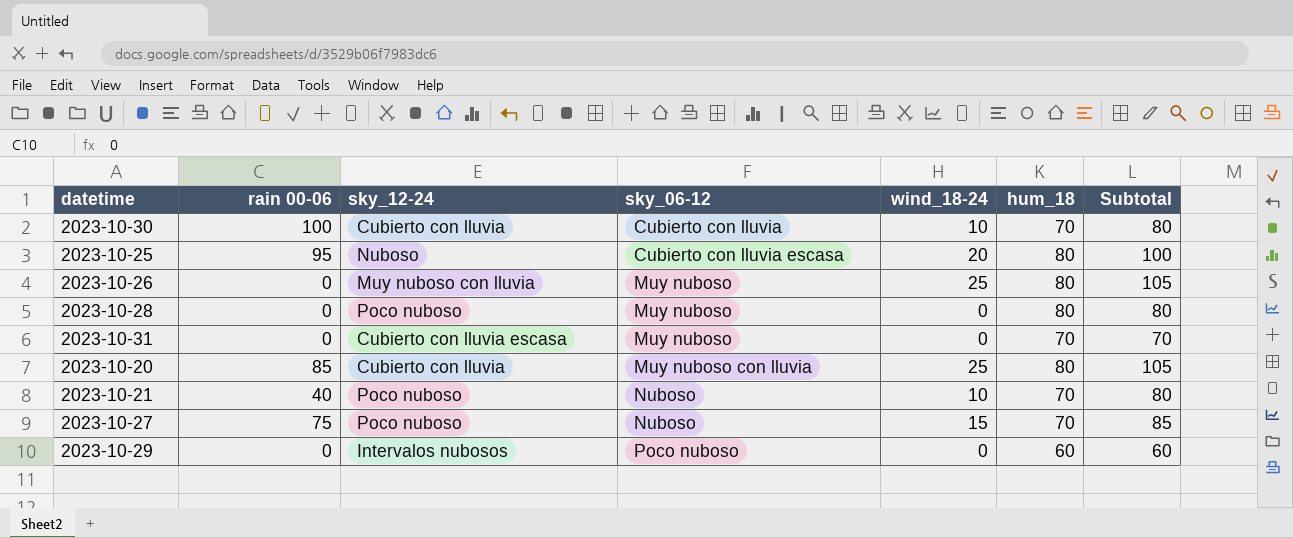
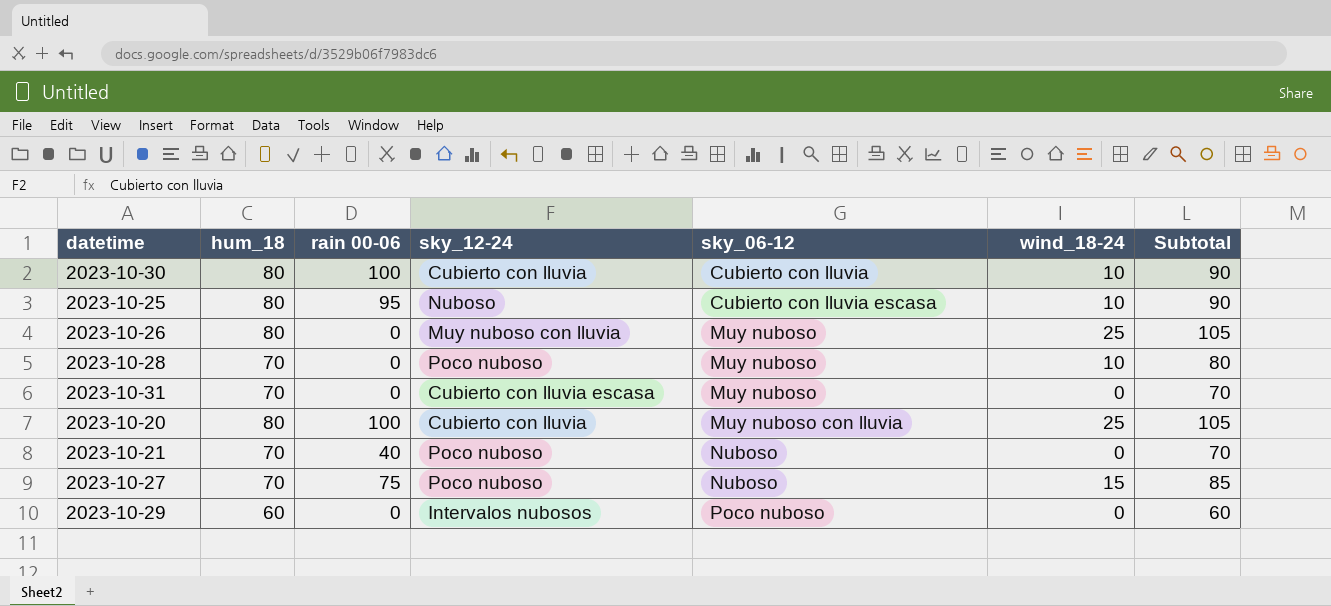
column hum_18 | position: 6 -> 2
2023-10-30 | hum_18: 70 -> 80
2023-10-30 | Subtotal: 80 -> 90
2023-10-25 | wind_18-24: 20 -> 10
2023-10-25 | Subtotal: 100 -> 90
2023-10-28 | hum_18: 80 -> 70
2023-10-28 | wind_18-24: 0 -> 10
2023-10-20 | rain 00-06: 85 -> 100
2023-10-21 | wind_18-24: 10 -> 0
2023-10-21 | Subtotal: 80 -> 70

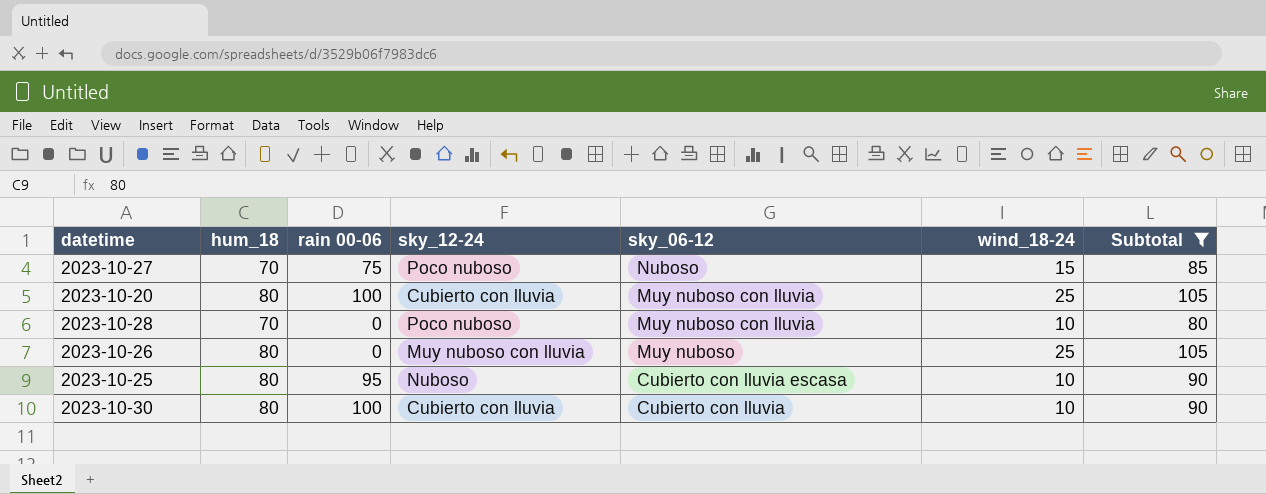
filter: none -> Subtotal >= 80
row order: sky_06-12 ascending -> sky_06-12 descending
2023-10-28 | sky_06-12: Muy nuboso -> Muy nuboso con lluvia

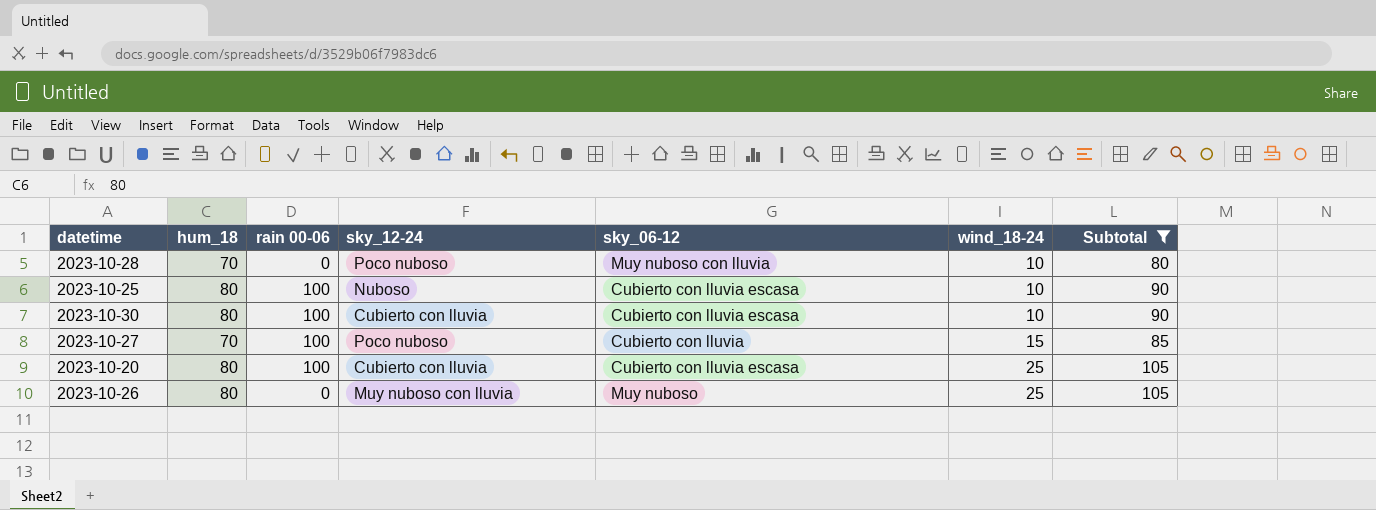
row order: sky_06-12 descending -> wind_18-24 ascending
2023-10-25 | rain 00-06: 95 -> 100
2023-10-30 | sky_06-12: Cubierto con lluvia -> Cubierto con lluvia escasa
2023-10-27 | rain 00-06: 75 -> 100
2023-10-27 | sky_06-12: Nuboso -> Cubierto con lluvia
2023-10-20 | sky_06-12: Muy nuboso con lluvia -> Cubierto con lluvia escasa

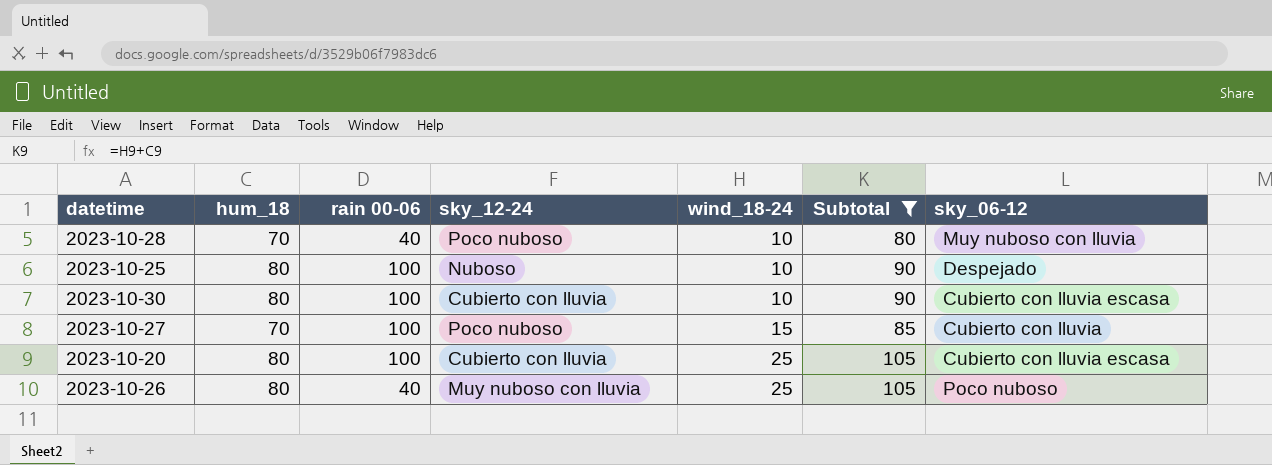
column sky_06-12 | position: 5 -> 7
2023-10-28 | rain 00-06: 0 -> 40
2023-10-25 | sky_06-12: Cubierto con lluvia escasa -> Despejado
2023-10-26 | rain 00-06: 0 -> 40
2023-10-26 | sky_06-12: Muy nuboso -> Poco nuboso

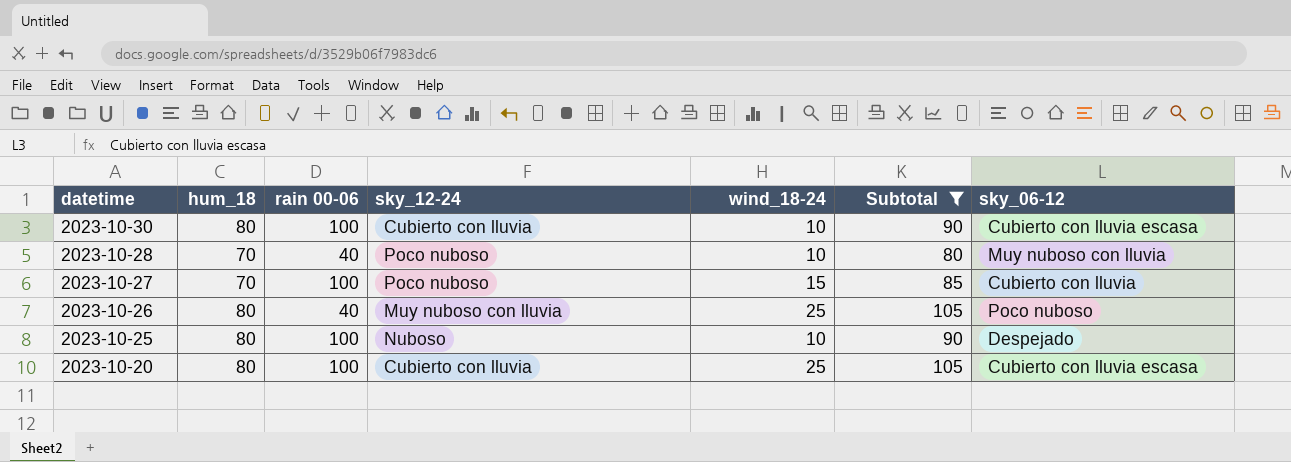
row order: wind_18-24 ascending -> datetime descending

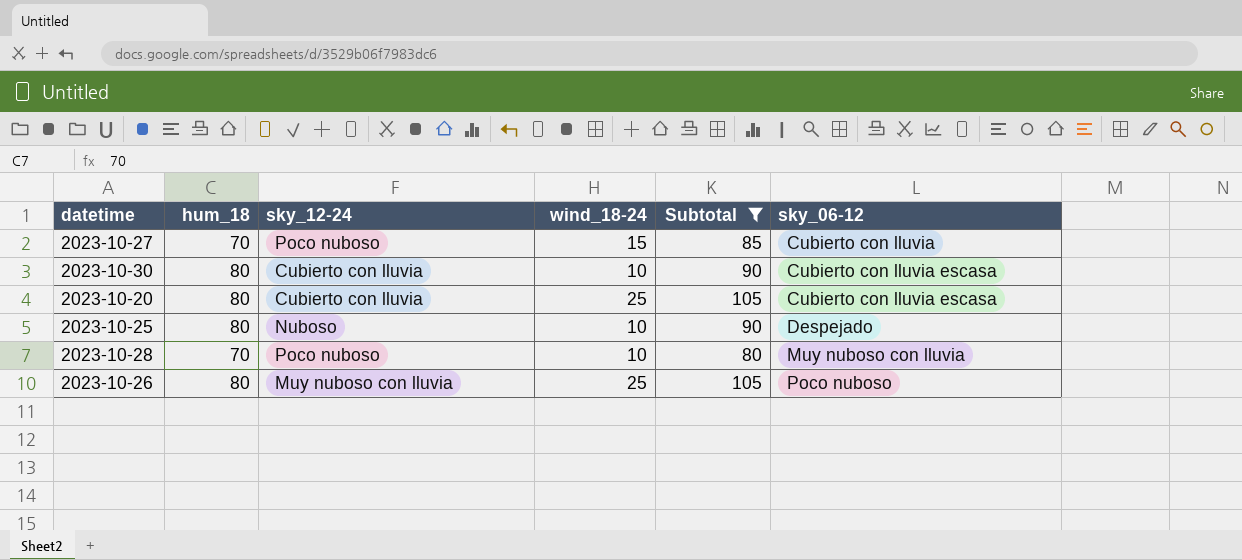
row order: datetime descending -> sky_06-12 ascending
column rain 00-06 | position: 3 -> none

